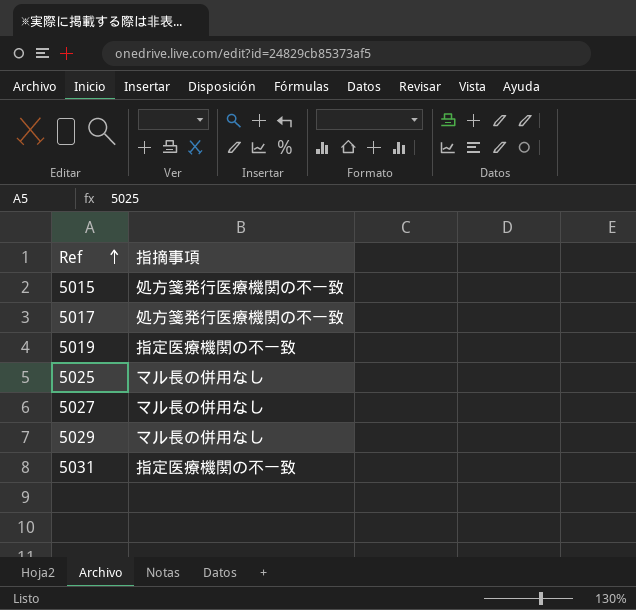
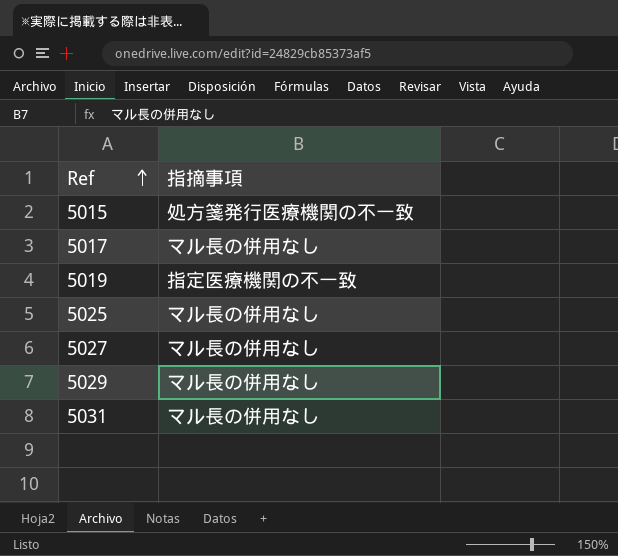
5017 | 指摘事項: 処方箋発行医療機関の不一致 -> マル長の併用なし
5031 | 指摘事項: 指定医療機関の不一致 -> マル長の併用なし

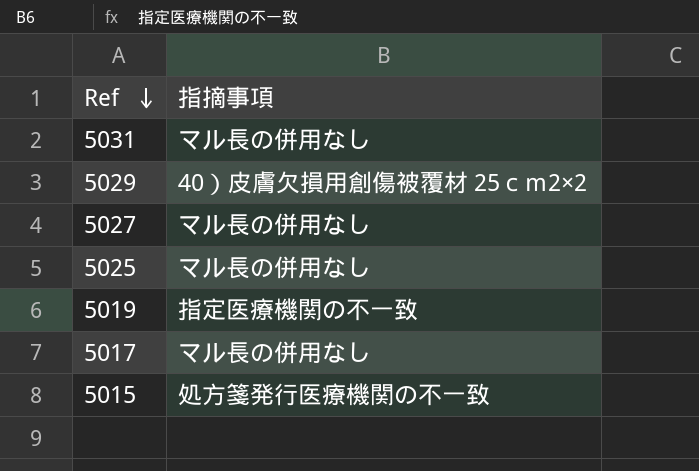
row order: Ref ascending -> Ref descending
5029 | 指摘事項: マル長の併用なし -> 40）皮膚欠損用創傷被覆材 25ｃｍ2×2

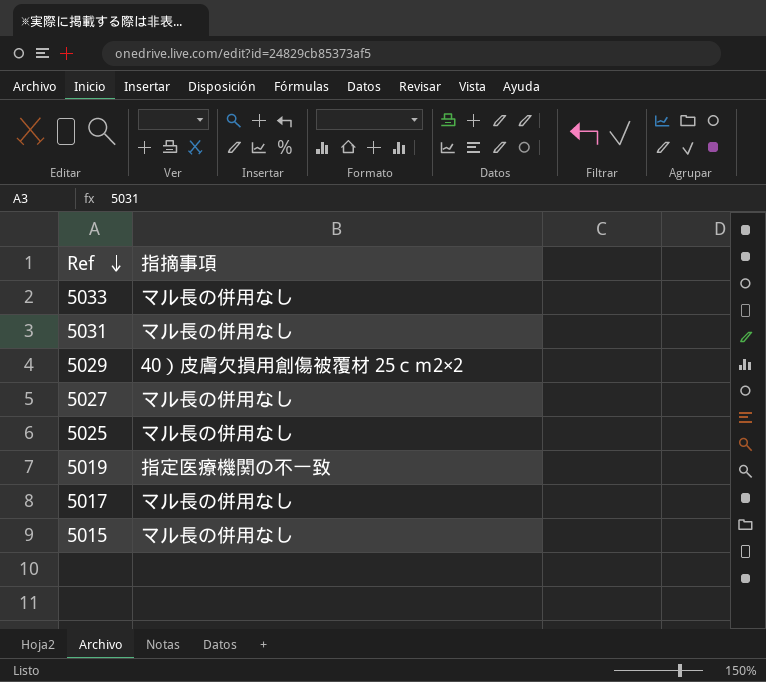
row 5033: none -> マル長の併用なし
5015 | 指摘事項: 処方箋発行医療機関の不一致 -> マル長の併用なし

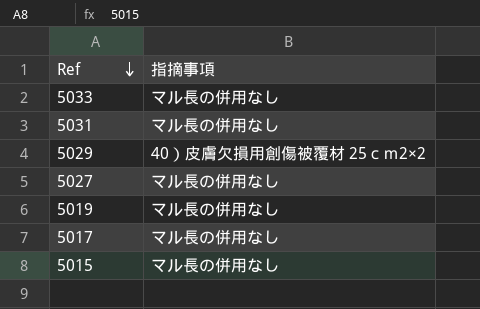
row 5025: マル長の併用なし -> none
5019 | 指摘事項: 指定医療機関の不一致 -> マル長の併用なし

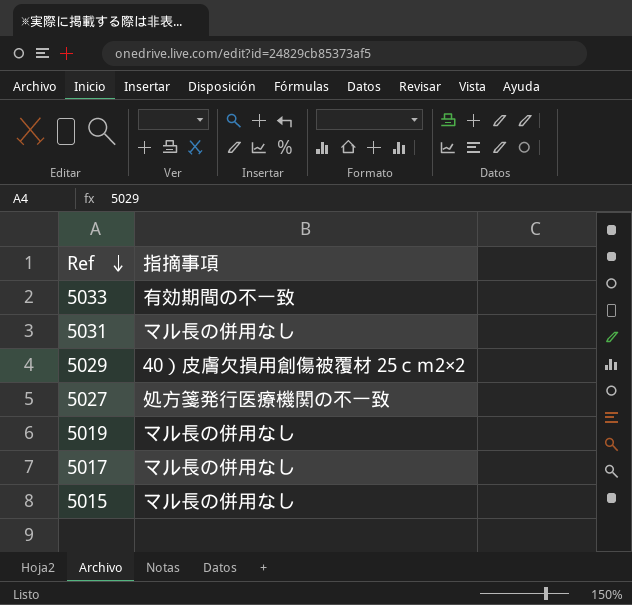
5033 | 指摘事項: マル長の併用なし -> 有効期間の不一致
5027 | 指摘事項: マル長の併用なし -> 処方箋発行医療機関の不一致

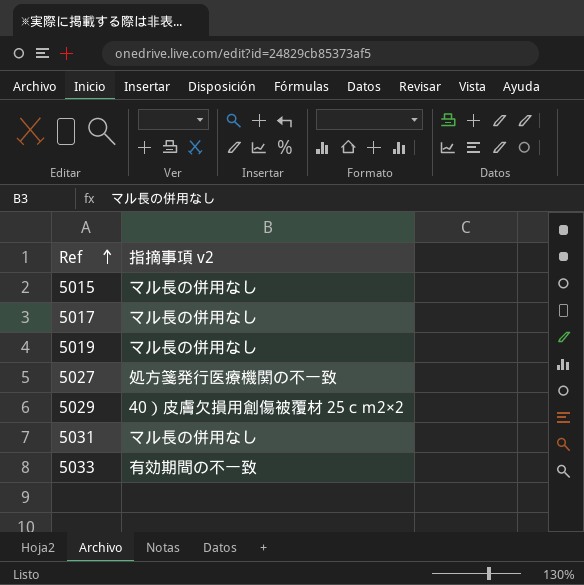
row order: Ref descending -> Ref ascending
column name: 指摘事項 -> 指摘事項 v2

